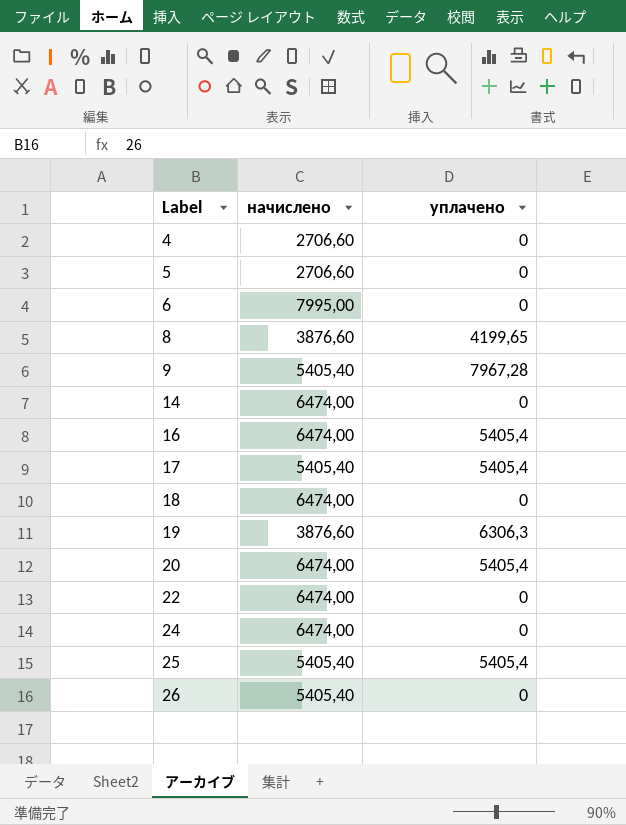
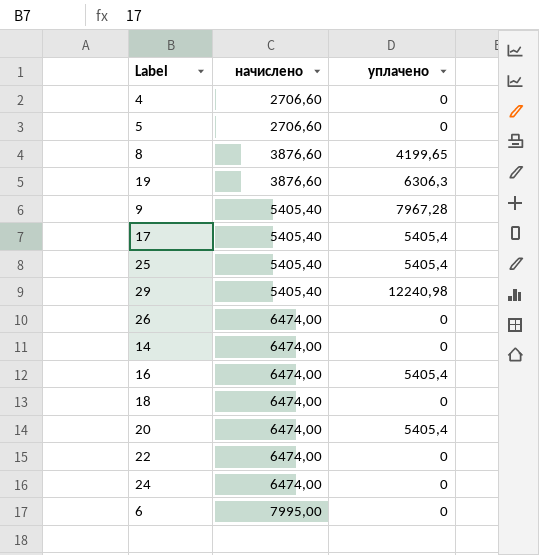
row order: Label ascending -> начислено ascending
row 29: none -> 5405,40 | 12240,98
26 | начислено: 5405,40 -> 6474,00

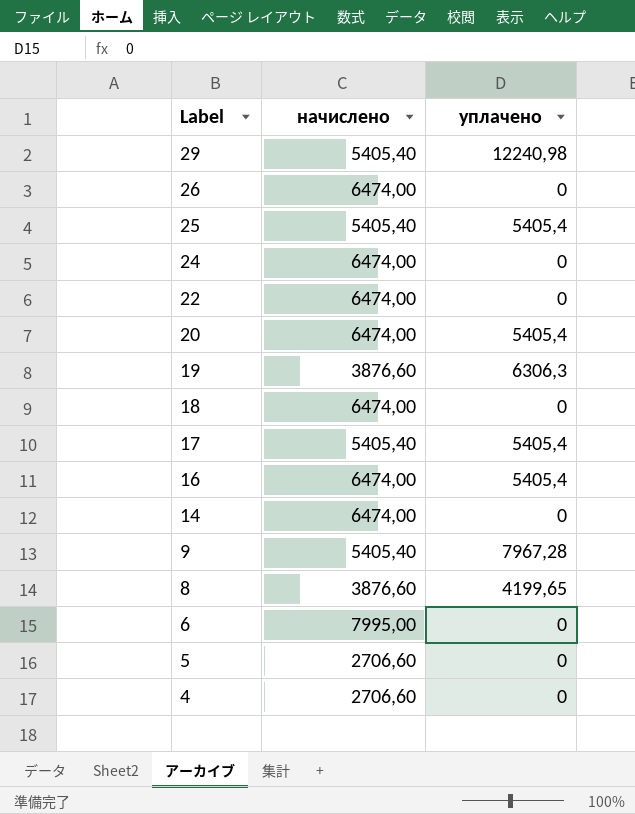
row order: начислено ascending -> Label descending

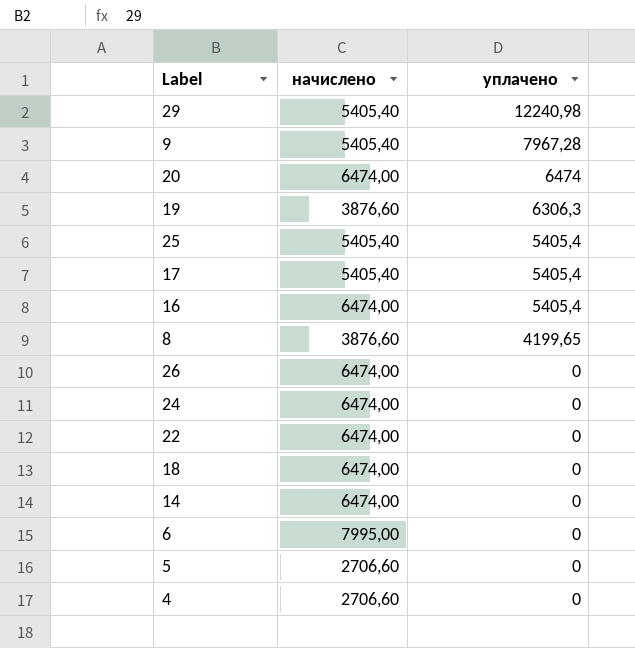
row order: Label descending -> уплачено descending
20 | уплачено: 5405,4 -> 6474

